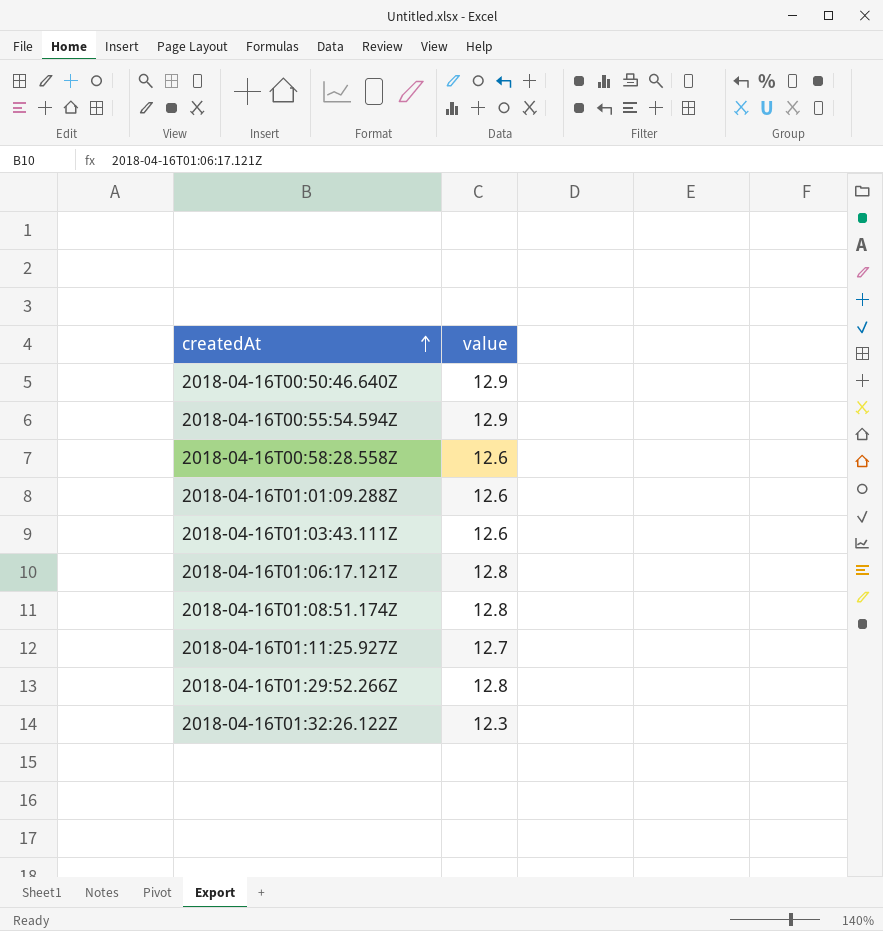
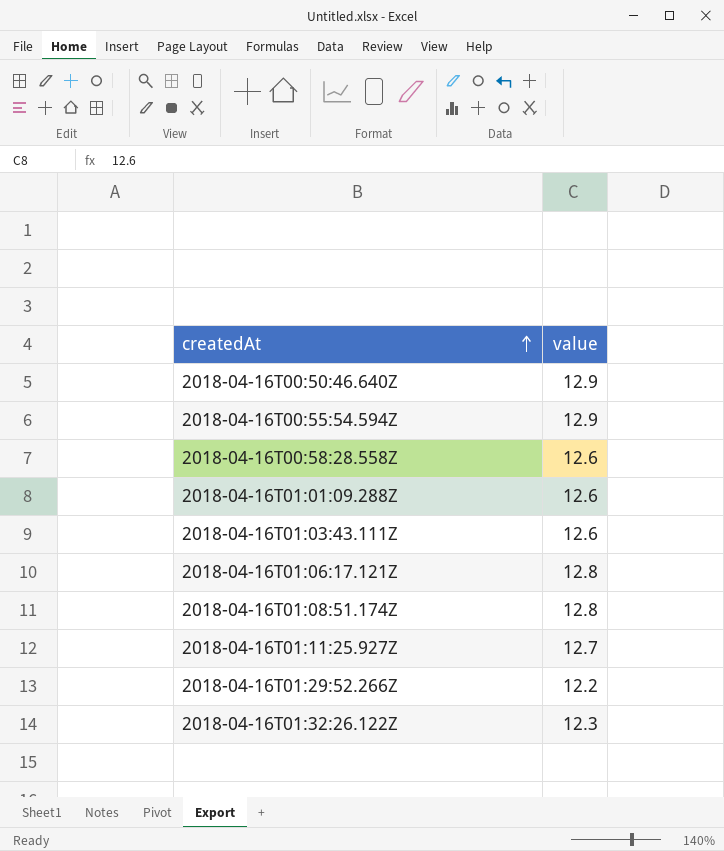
2018-04-16T01:29:52.266Z | value: 12.8 -> 12.2

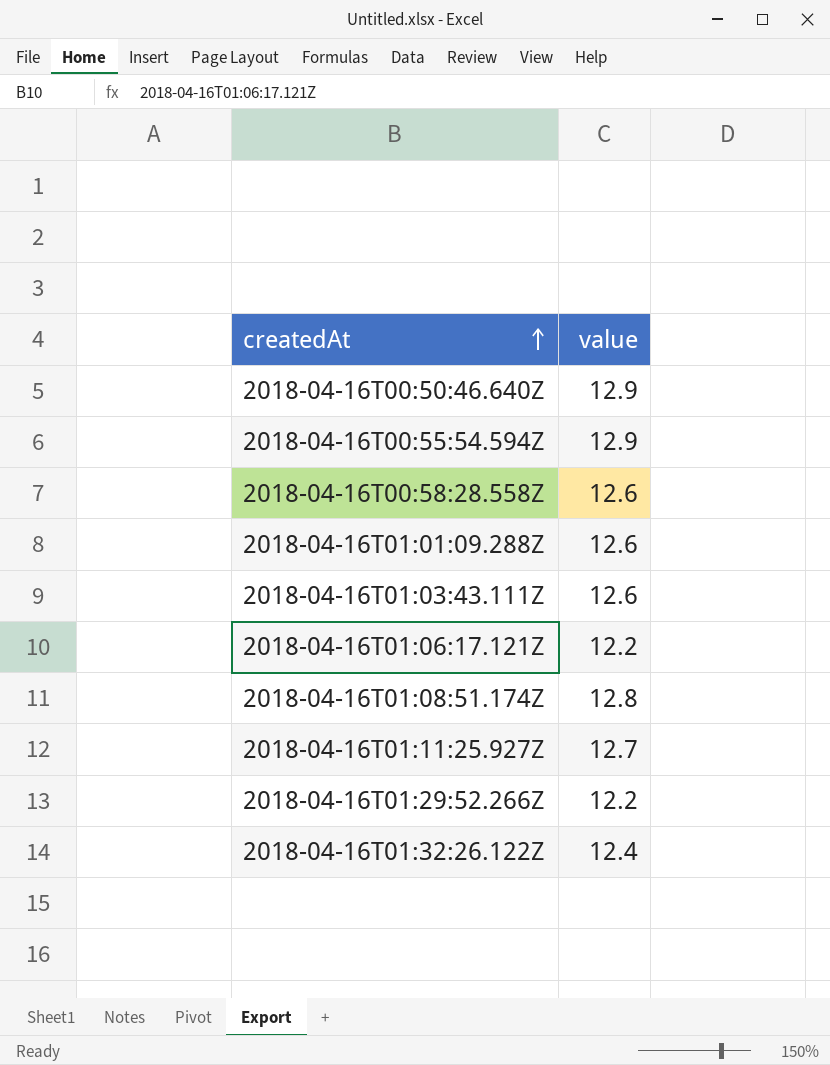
2018-04-16T01:06:17.121Z | value: 12.8 -> 12.2
2018-04-16T01:32:26.122Z | value: 12.3 -> 12.4

